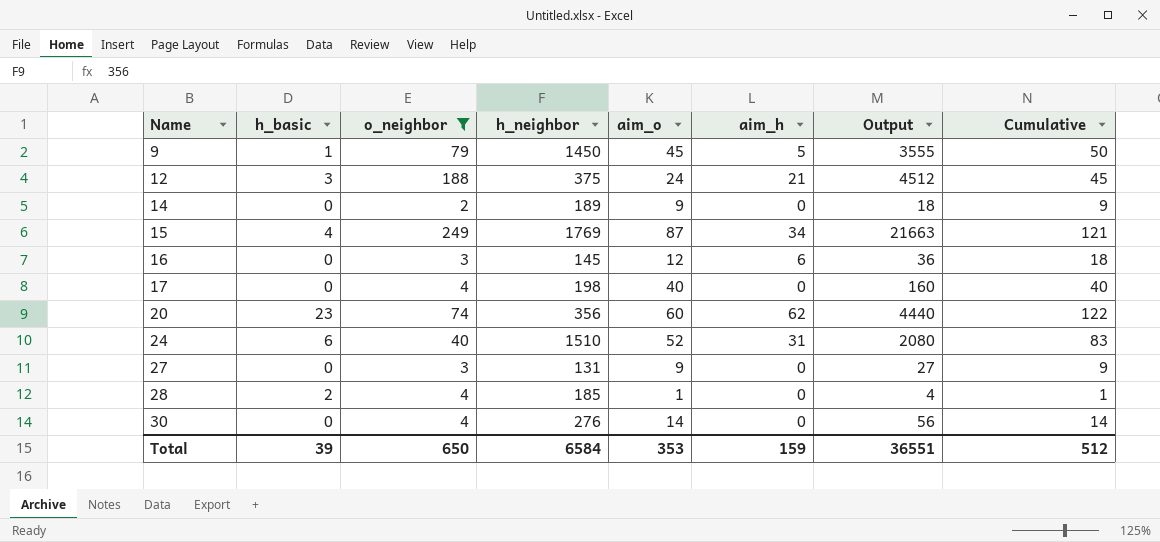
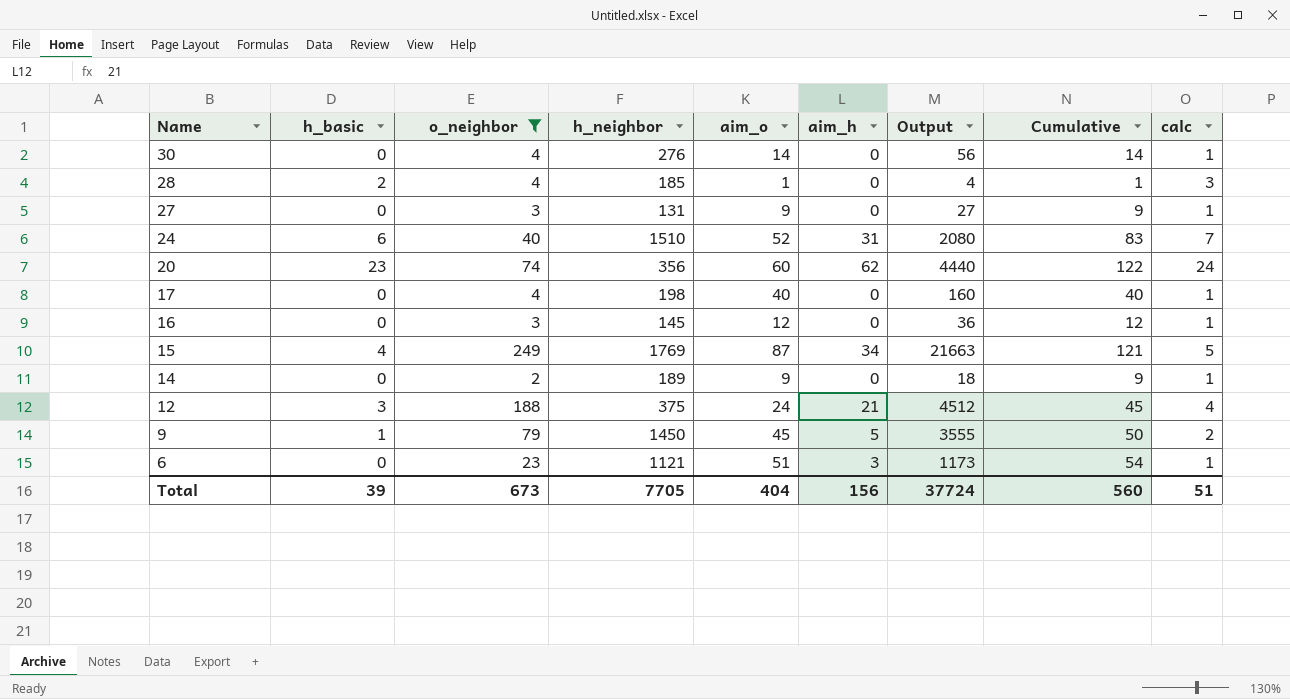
row order: Name ascending -> Name descending
column calc | formula: none -> [h_basic] + 1
16 | aim_h: 6 -> 0
16 | Cumulative: 18 -> 12
row 6: none -> 0 | 23 | 1121 | 51 | 3 | 1173 | 54 | 1
Total | o_neighbor: 650 -> 673
Total | h_neighbor: 6584 -> 7705
Total | aim_o: 353 -> 404
Total | aim_h: 159 -> 156
Total | Output: 36551 -> 37724
Total | Cumulative: 512 -> 560

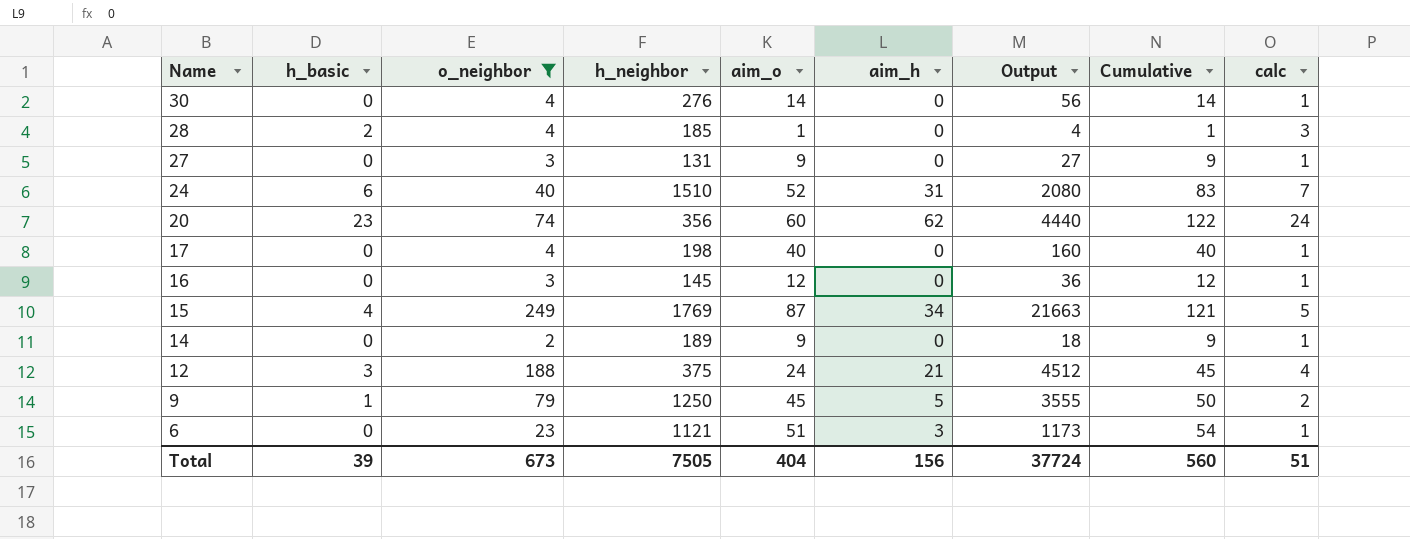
9 | h_neighbor: 1450 -> 1250
Total | h_neighbor: 7705 -> 7505

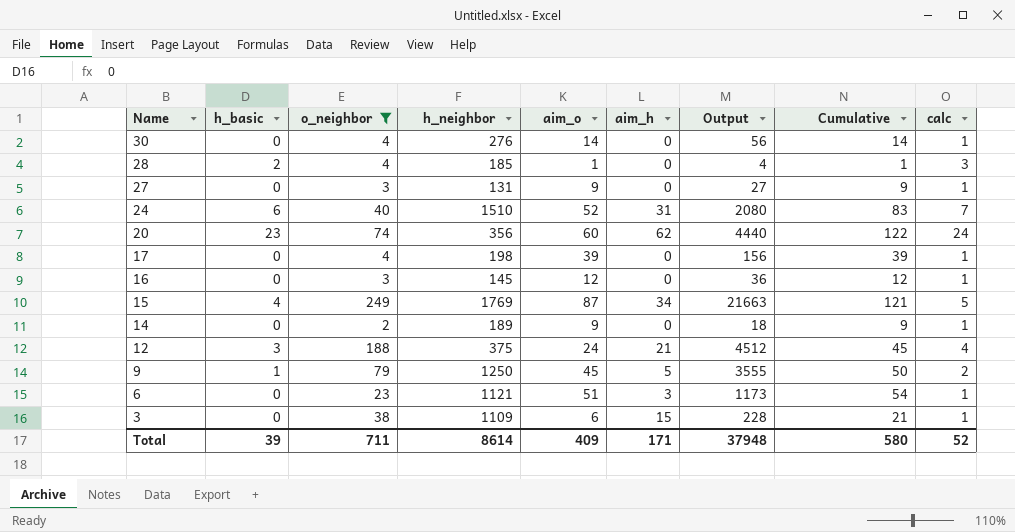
17 | aim_o: 40 -> 39
17 | Output: 160 -> 156
17 | Cumulative: 40 -> 39
row 3: none -> 0 | 38 | 1109 | 6 | 15 | 228 | 21 | 1
Total | o_neighbor: 673 -> 711
Total | h_neighbor: 7505 -> 8614
Total | aim_o: 404 -> 409
Total | aim_h: 156 -> 171
Total | Output: 37724 -> 37948
Total | Cumulative: 560 -> 580
Total | calc: 51 -> 52

